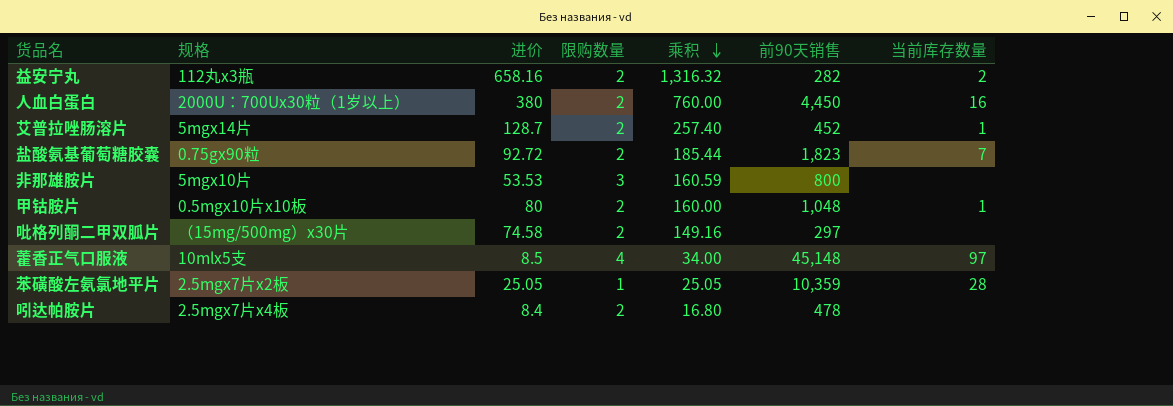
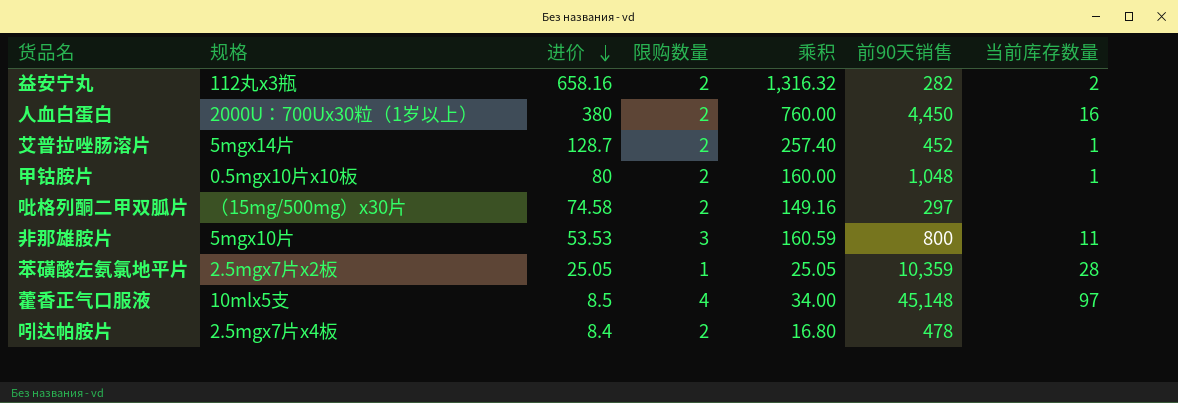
row order: 乘积 descending -> 进价 descending
row 盐酸氨基葡萄糖胶囊: 0.75gx90粒 | 92.72 | 2 | 185.44 | 1,823 | 7 -> none
非那雄胺片 | 当前库存数量: none -> 11

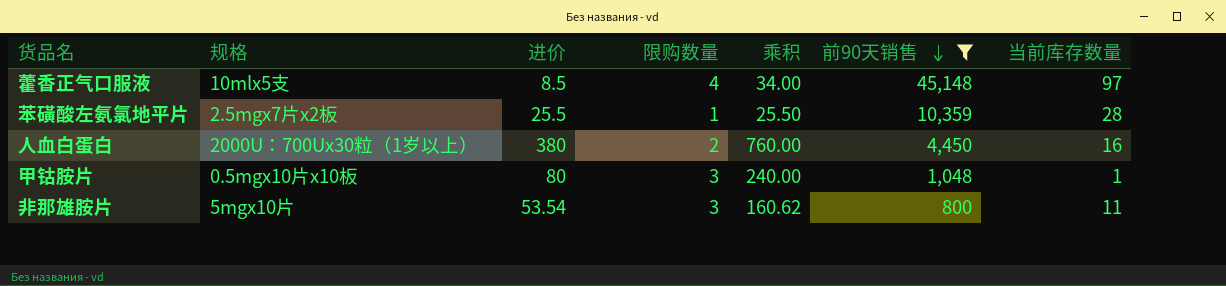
filter: none -> 前90天销售 >= 800
row order: 进价 descending -> 前90天销售 descending
苯磺酸左氨氯地平片 | 进价: 25.05 -> 25.5
苯磺酸左氨氯地平片 | 乘积: 25.05 -> 25.50
甲钴胺片 | 限购数量: 2 -> 3
甲钴胺片 | 乘积: 160.00 -> 240.00
非那雄胺片 | 进价: 53.53 -> 53.54
非那雄胺片 | 乘积: 160.59 -> 160.62

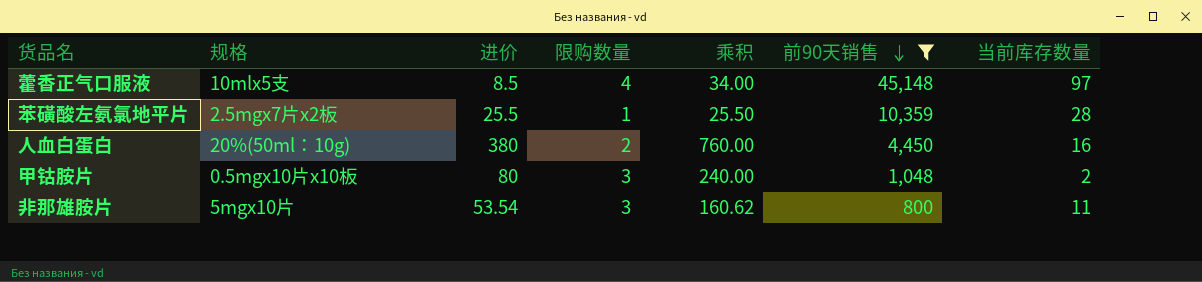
人血白蛋白 | 规格: 2000U：700Ux30粒（1岁以上） -> 20%(50ml：10g)
甲钴胺片 | 当前库存数量: 1 -> 2

